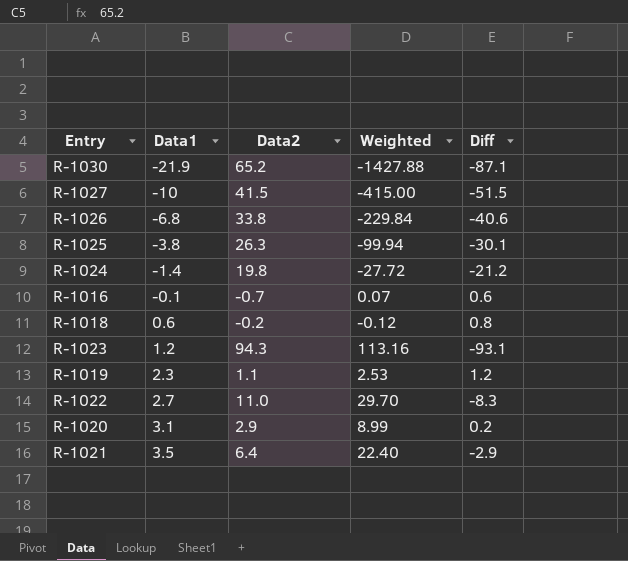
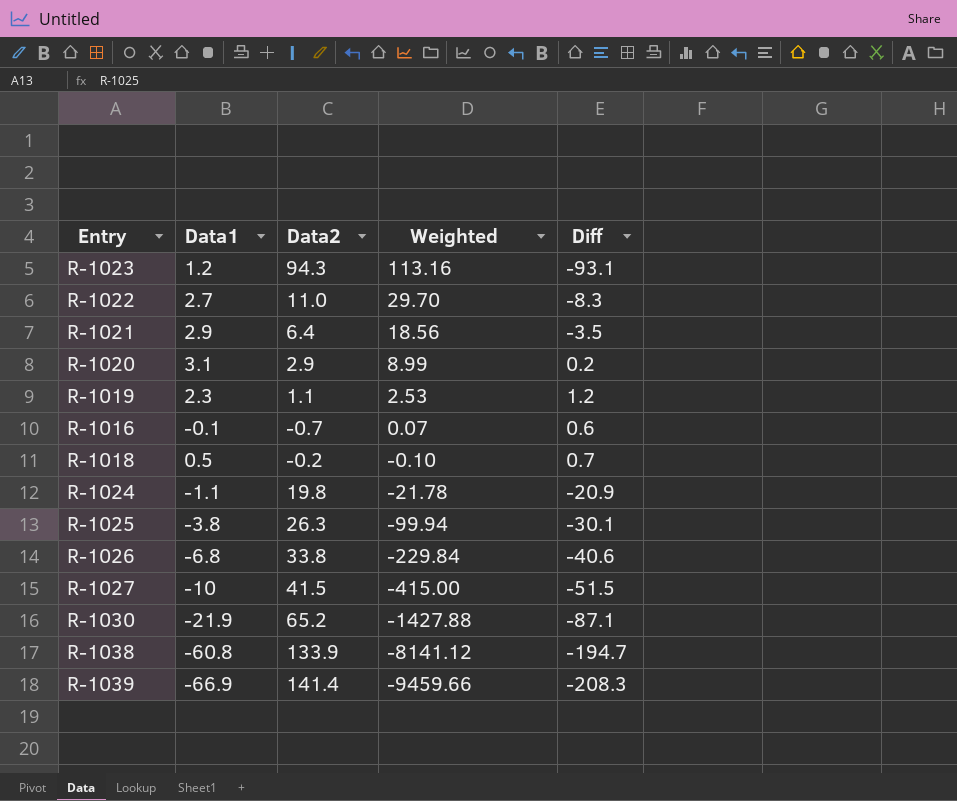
row order: Data1 ascending -> Weighted descending
R-1021 | Data1: 3.5 -> 2.9
R-1021 | Weighted: 22.40 -> 18.56
R-1021 | Diff: -2.9 -> -3.5
R-1018 | Data1: 0.6 -> 0.5
R-1018 | Weighted: -0.12 -> -0.10
R-1018 | Diff: 0.8 -> 0.7
R-1024 | Data1: -1.4 -> -1.1
R-1024 | Weighted: -27.72 -> -21.78
R-1024 | Diff: -21.2 -> -20.9
row R-1038: none -> -60.8 | 133.9 | -8141.12 | -194.7
row R-1039: none -> -66.9 | 141.4 | -9459.66 | -208.3

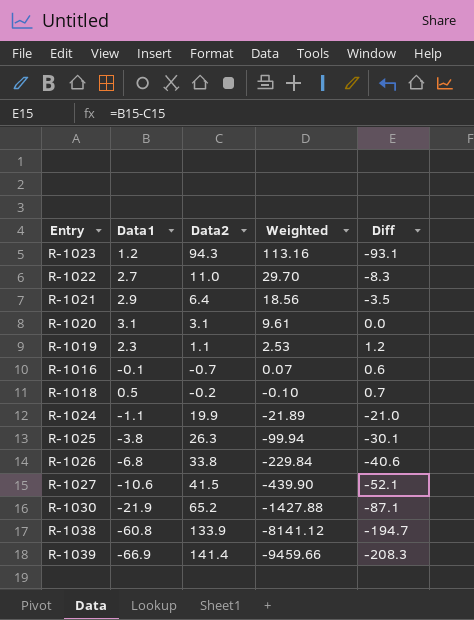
R-1020 | Data2: 2.9 -> 3.1
R-1020 | Weighted: 8.99 -> 9.61
R-1020 | Diff: 0.2 -> 0.0
R-1024 | Data2: 19.8 -> 19.9
R-1024 | Weighted: -21.78 -> -21.89
R-1024 | Diff: -20.9 -> -21.0
R-1027 | Data1: -10 -> -10.6
R-1027 | Weighted: -415.00 -> -439.90
R-1027 | Diff: -51.5 -> -52.1

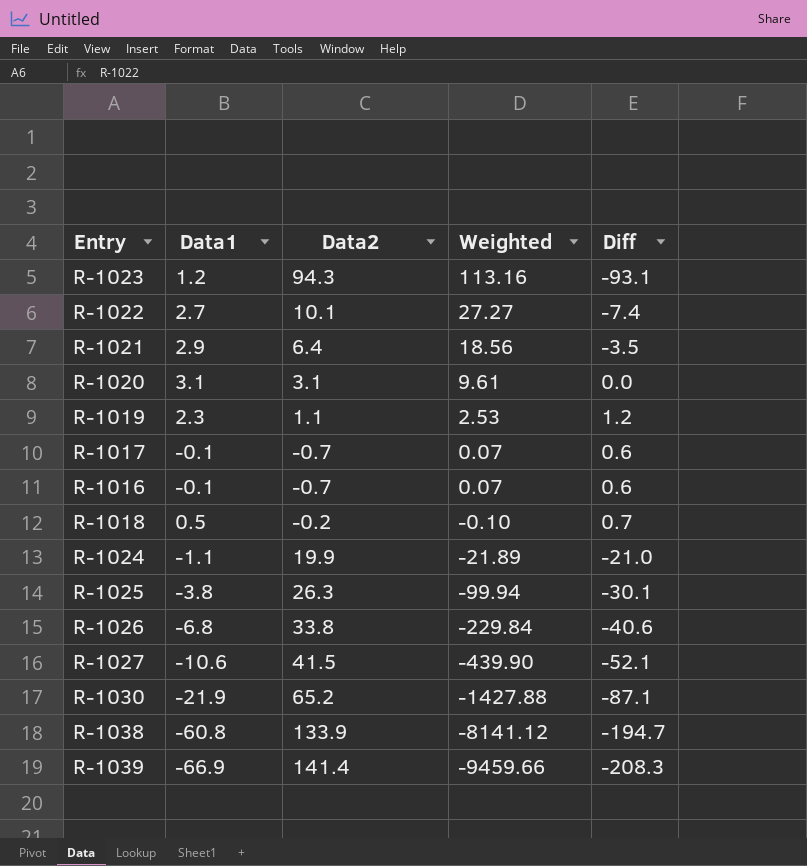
R-1022 | Data2: 11.0 -> 10.1
R-1022 | Weighted: 29.70 -> 27.27
R-1022 | Diff: -8.3 -> -7.4
row R-1017: none -> -0.1 | -0.7 | 0.07 | 0.6

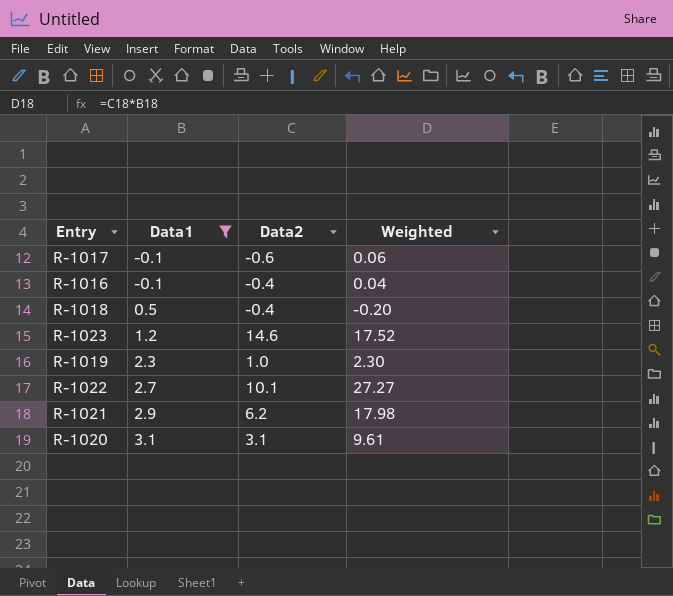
filter: none -> Data1 >= -0.1
row order: Weighted descending -> Data1 ascending
column Diff | formula: [Data1] - [Data2] -> none
R-1017 | Data2: -0.7 -> -0.6
R-1017 | Weighted: 0.07 -> 0.06
R-1016 | Data2: -0.7 -> -0.4
R-1016 | Weighted: 0.07 -> 0.04
R-1018 | Data2: -0.2 -> -0.4
R-1018 | Weighted: -0.10 -> -0.20
R-1023 | Data2: 94.3 -> 14.6
R-1023 | Weighted: 113.16 -> 17.52
R-1019 | Data2: 1.1 -> 1.0
R-1019 | Weighted: 2.53 -> 2.30
R-1021 | Data2: 6.4 -> 6.2
R-1021 | Weighted: 18.56 -> 17.98

